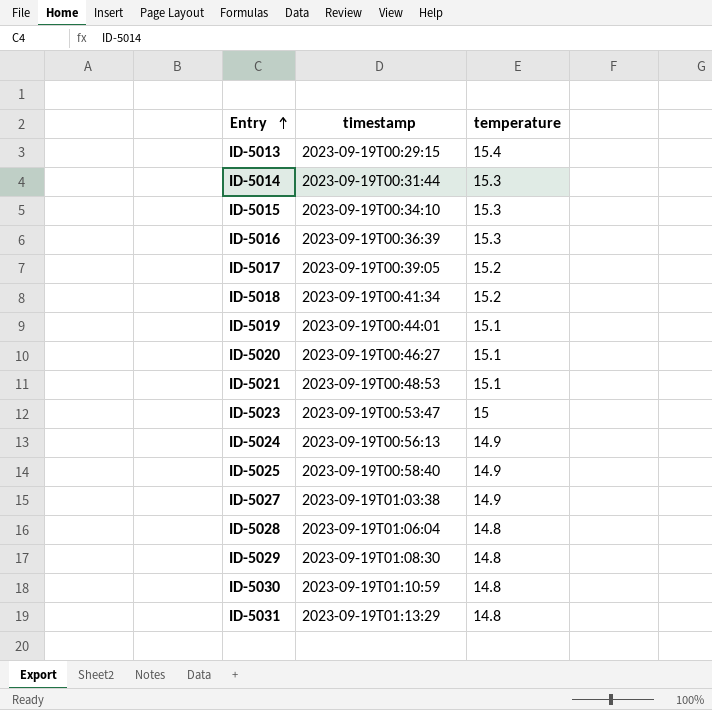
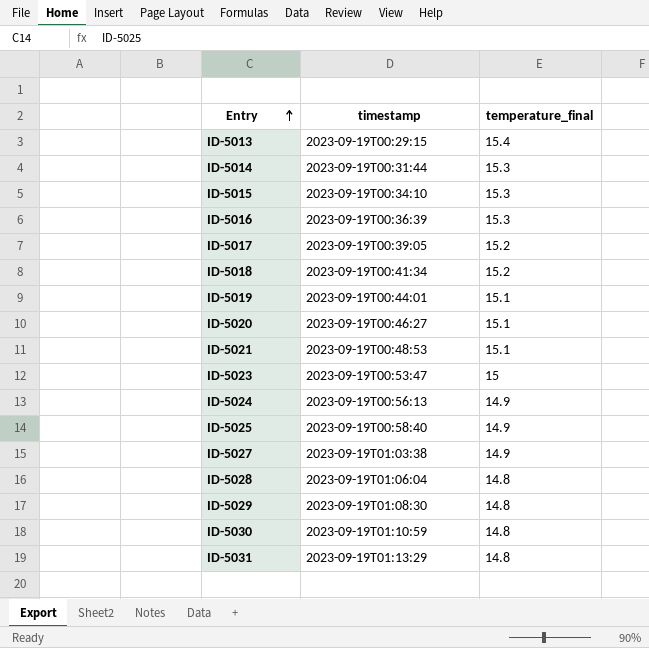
column name: temperature -> temperature_final

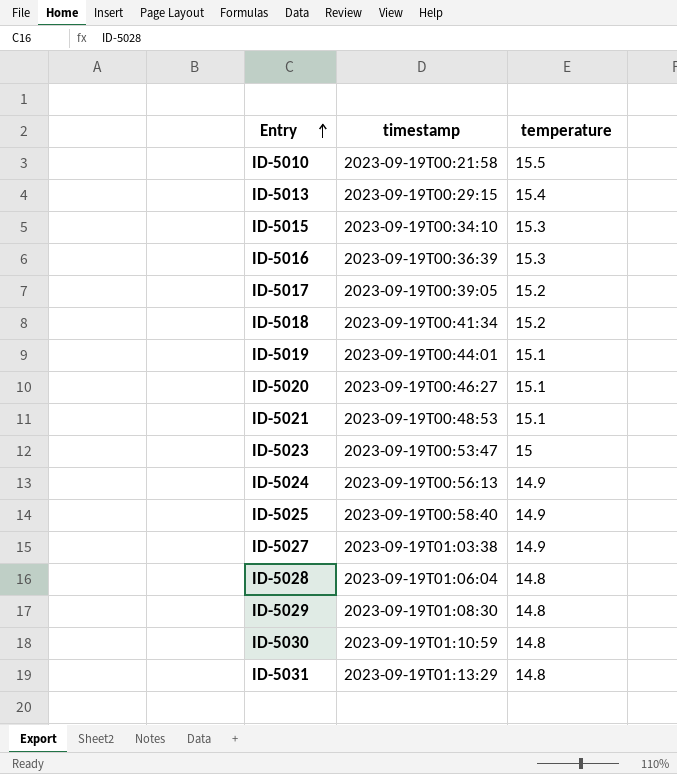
column name: temperature_final -> temperature
row ID-5014: 2023-09-19T00:31:44 | 15.3 -> none
row ID-5010: none -> 2023-09-19T00:21:58 | 15.5

